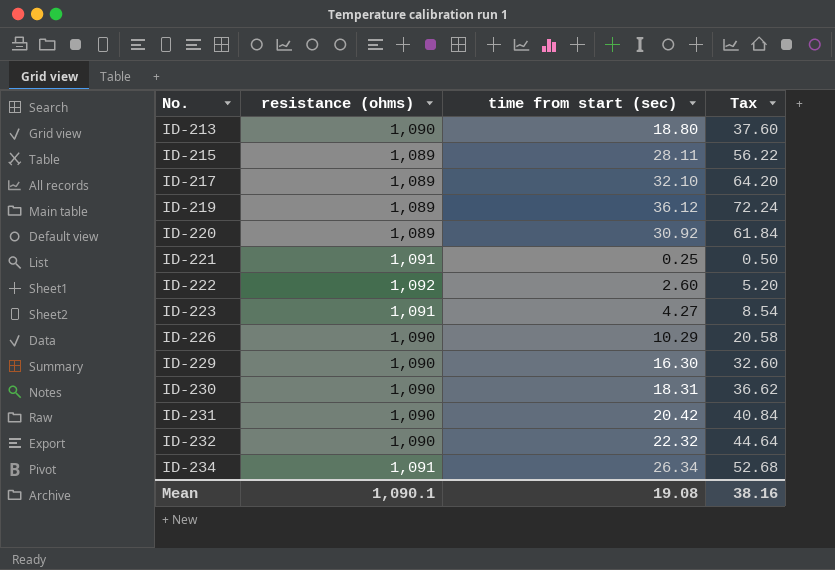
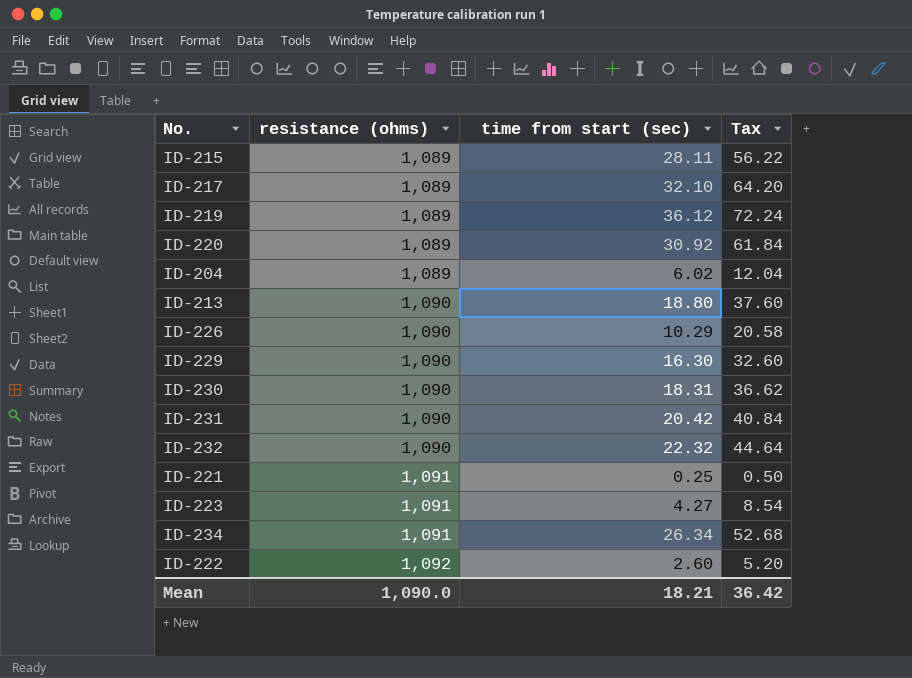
row order: No. ascending -> resistance (ohms) ascending
row ID-204: none -> 1,089 | 6.02 | 12.04
Mean | resistance (ohms): 1,090.1 -> 1,090.0
Mean | time from start (sec): 19.08 -> 18.21
Mean | Tax: 38.16 -> 36.42

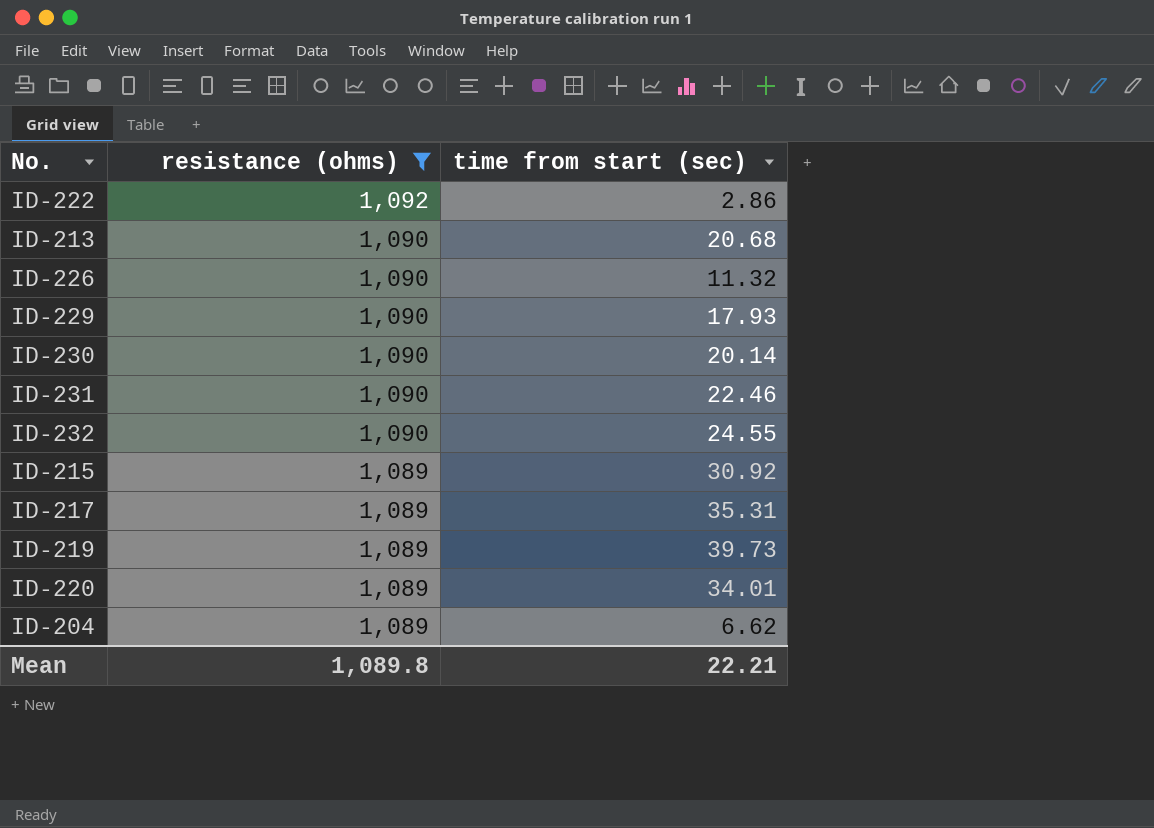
filter: none -> resistance (ohms) != 1,091
row order: resistance (ohms) ascending -> resistance (ohms) descending
column Tax | formula: [time from start (sec)] * 2 -> none
ID-222 | time from start (sec): 2.60 -> 2.86
ID-213 | time from start (sec): 18.80 -> 20.68
ID-226 | time from start (sec): 10.29 -> 11.32
ID-229 | time from start (sec): 16.30 -> 17.93
ID-230 | time from start (sec): 18.31 -> 20.14
ID-231 | time from start (sec): 20.42 -> 22.46
ID-232 | time from start (sec): 22.32 -> 24.55
ID-215 | time from start (sec): 28.11 -> 30.92
ID-217 | time from start (sec): 32.10 -> 35.31
ID-219 | time from start (sec): 36.12 -> 39.73
ID-220 | time from start (sec): 30.92 -> 34.01
ID-204 | time from start (sec): 6.02 -> 6.62
Mean | resistance (ohms): 1,090.0 -> 1,089.8
Mean | time from start (sec): 18.21 -> 22.21

